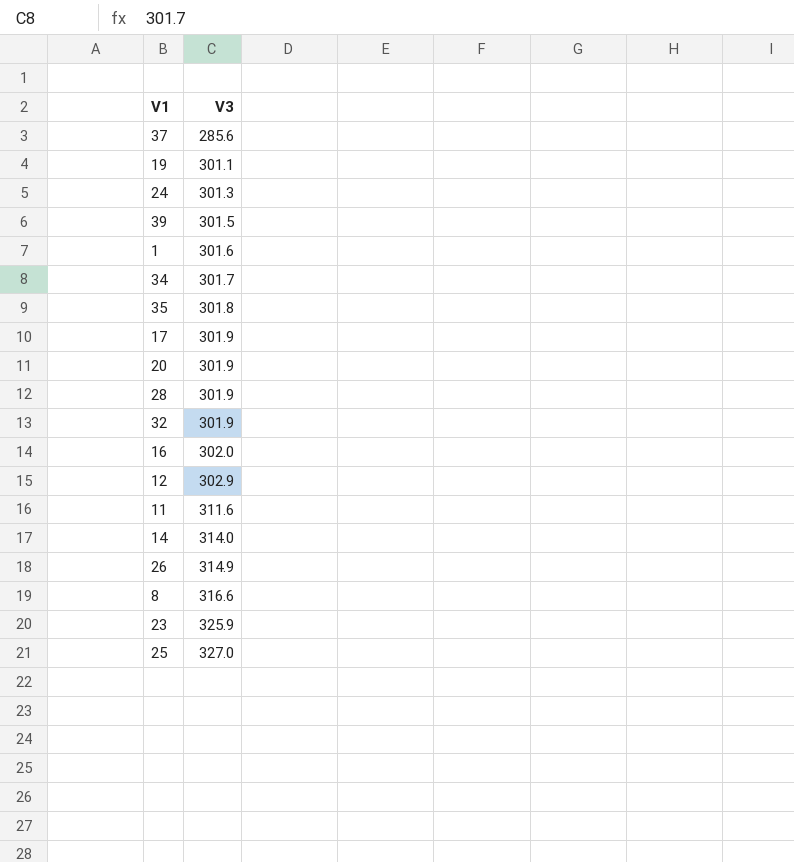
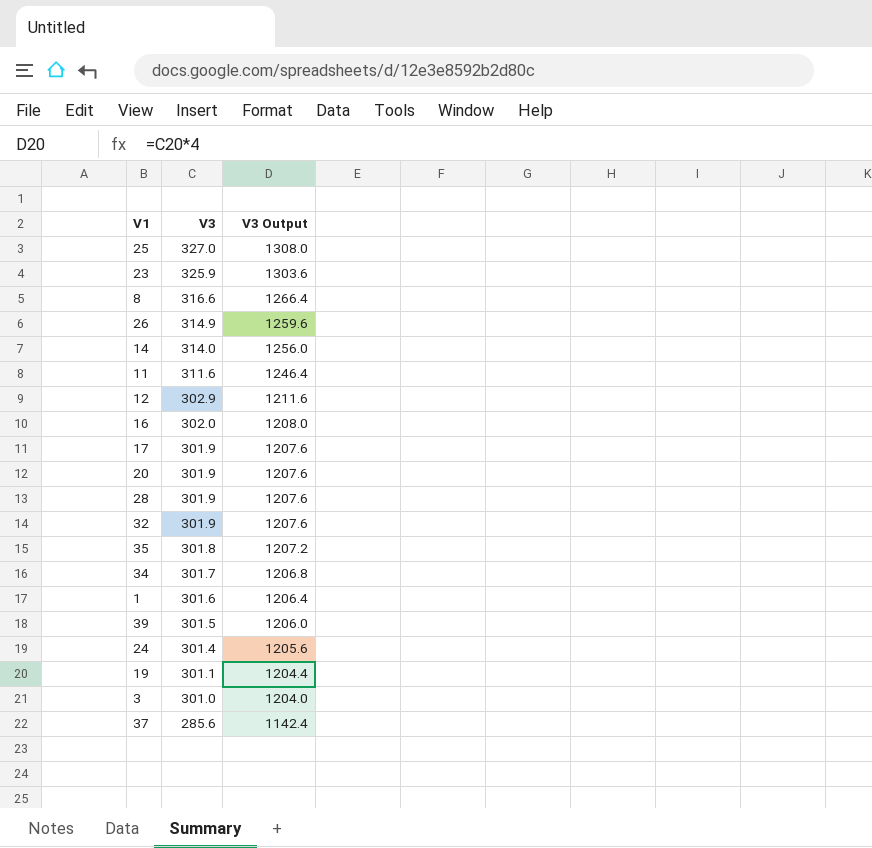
row order: V3 ascending -> V3 descending
column V3 Output | formula: none -> [V3] * 4
24 | V3: 301.3 -> 301.4
row 3: none -> 301.0 | 1204.0

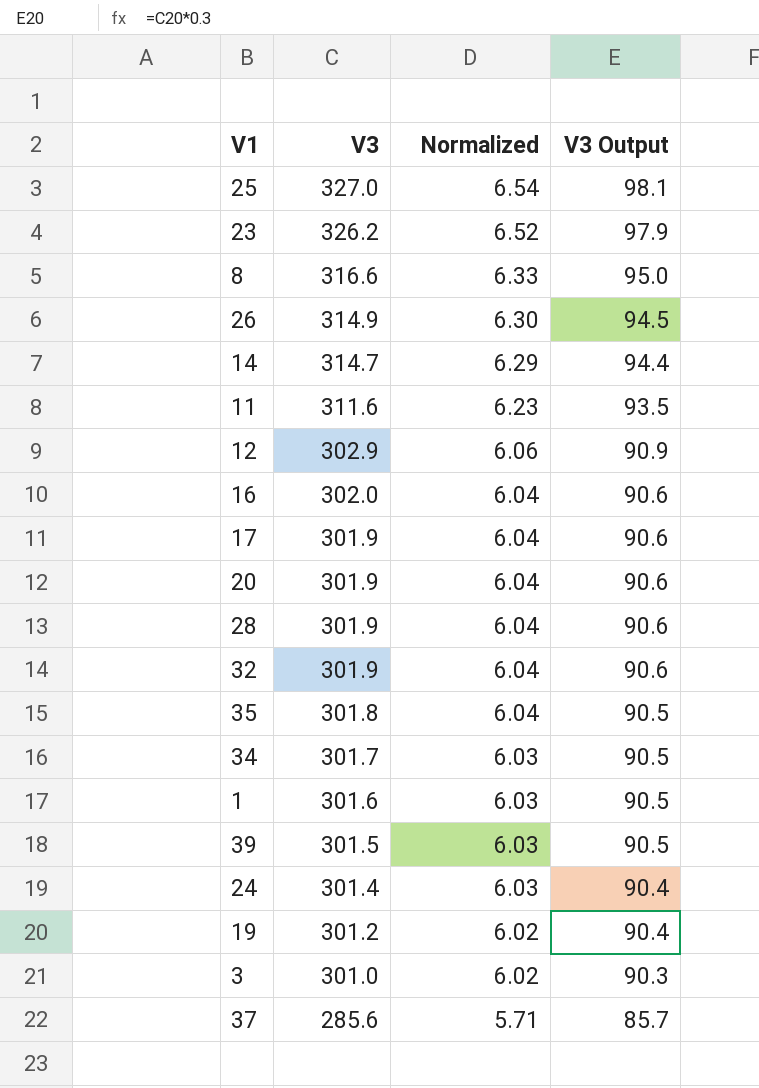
column Normalized | formula: none -> [V3] * 0.02
column V3 Output | formula: [V3] * 4 -> [V3] * 0.3
23 | V3: 325.9 -> 326.2
14 | V3: 314.0 -> 314.7
19 | V3: 301.1 -> 301.2

